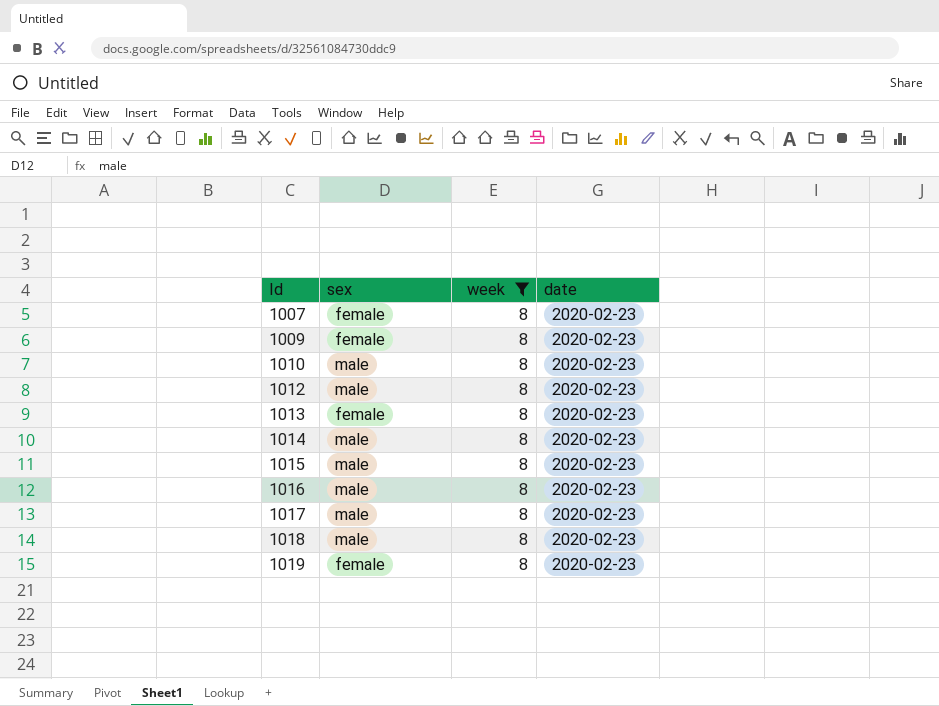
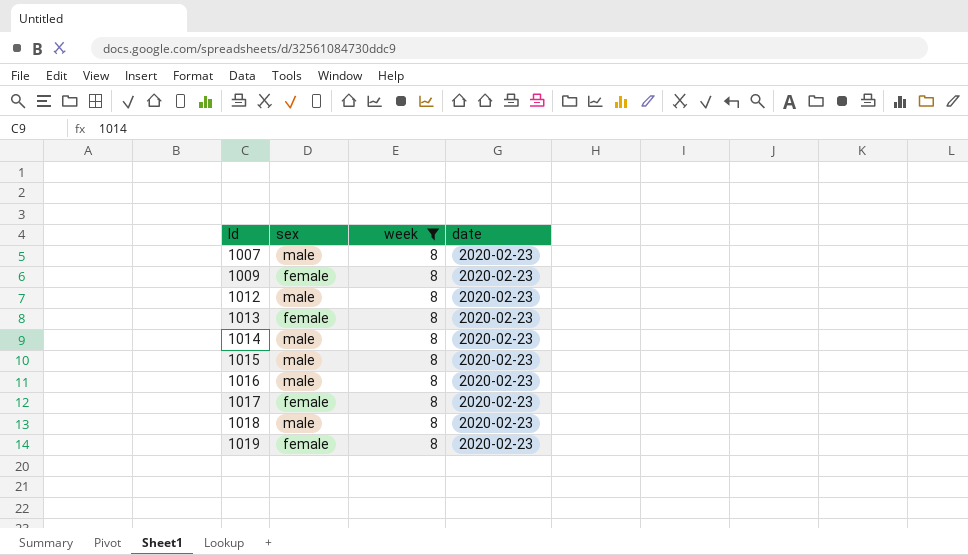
row 1010: male | 8 | 2020-02-23 -> none
1007 | sex: female -> male
1017 | sex: male -> female

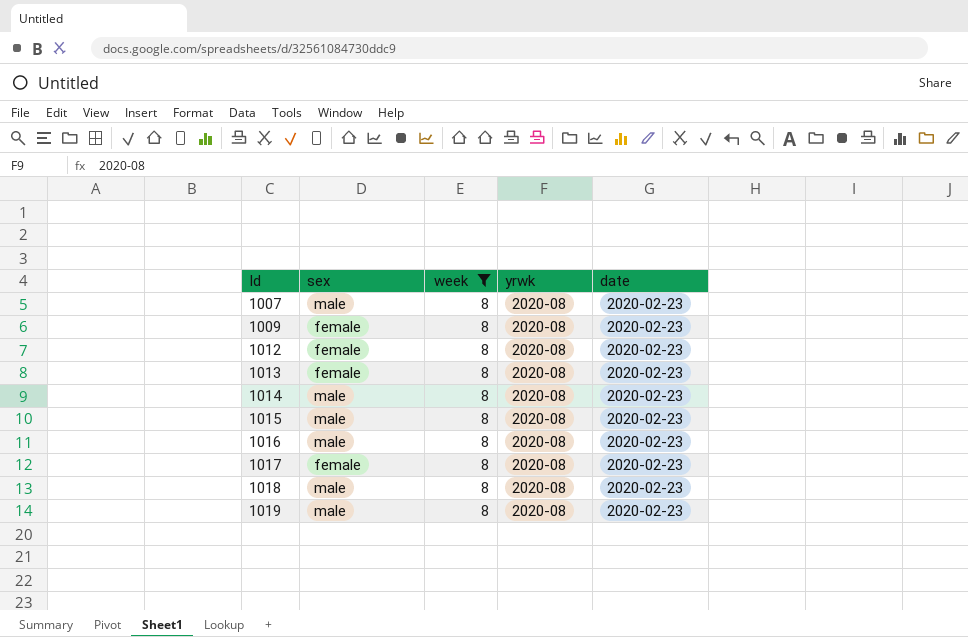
column yrwk | position: none -> 4
1012 | sex: male -> female
1019 | sex: female -> male

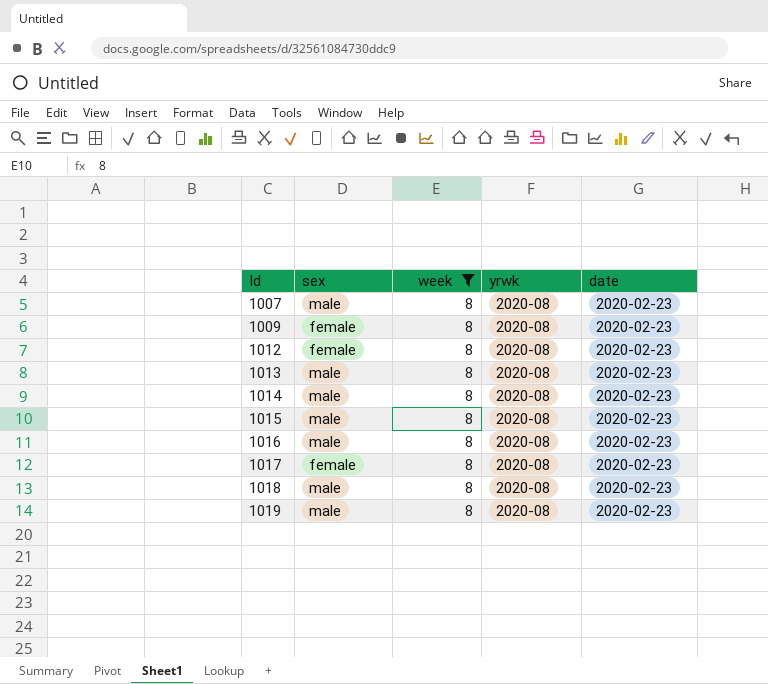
1013 | sex: female -> male

